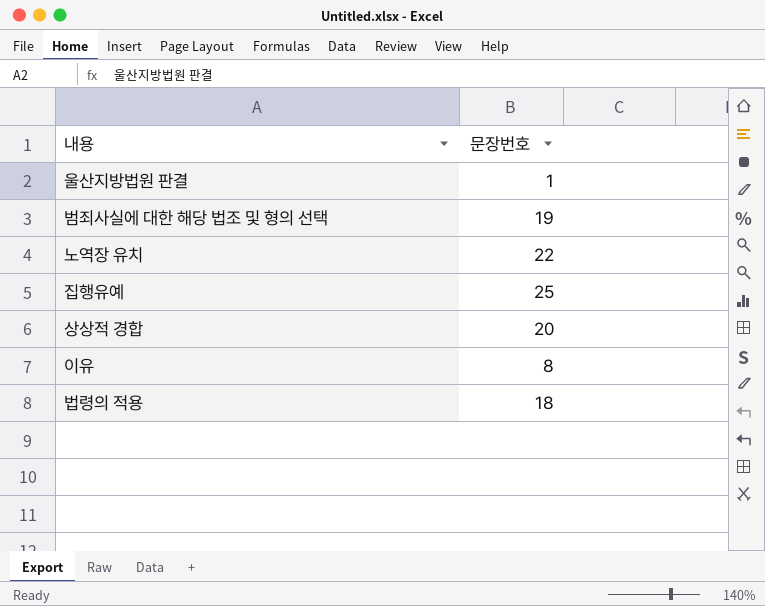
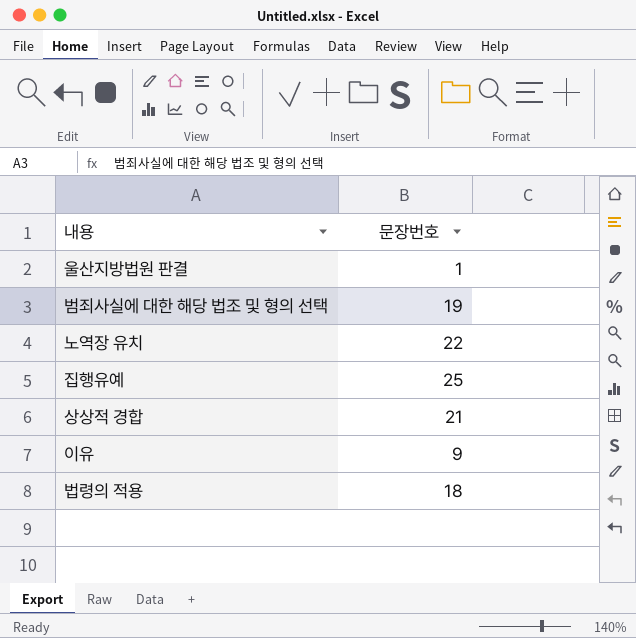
상상적 경합 | 문장번호: 20 -> 21
이유 | 문장번호: 8 -> 9

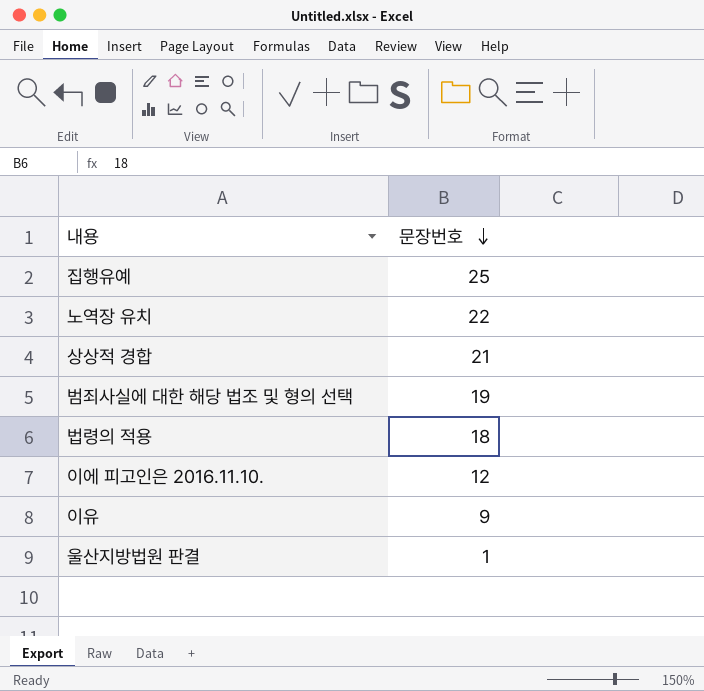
row order: none -> 문장번호 descending
row 이에 피고인은 2016.11.10.: none -> 12

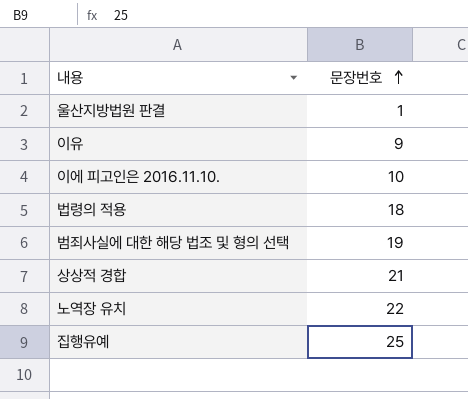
row order: 문장번호 descending -> 문장번호 ascending
이에 피고인은 2016.11.10. | 문장번호: 12 -> 10

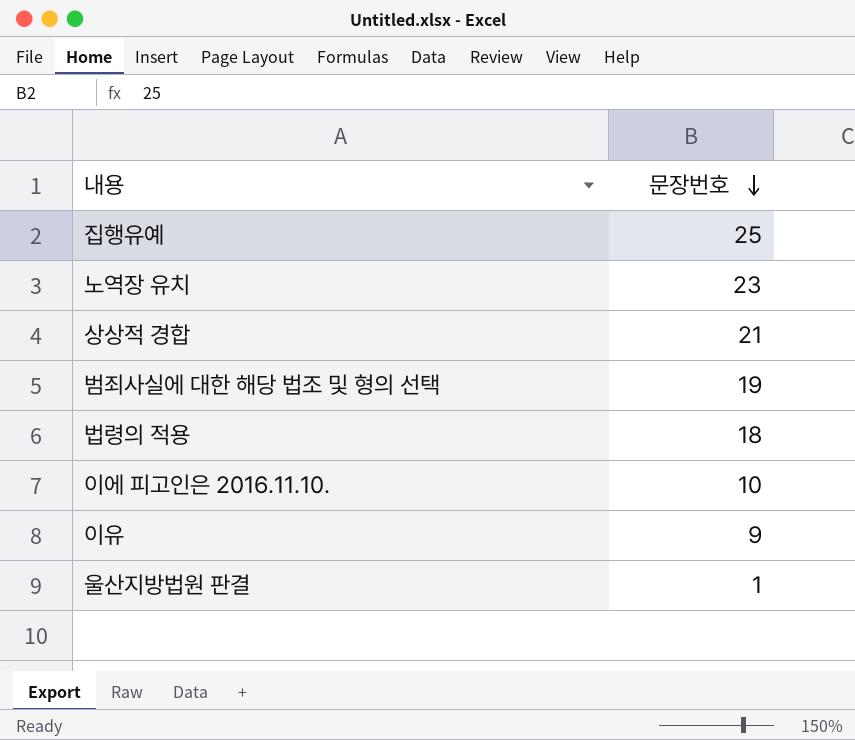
row order: 문장번호 ascending -> 문장번호 descending
노역장 유치 | 문장번호: 22 -> 23

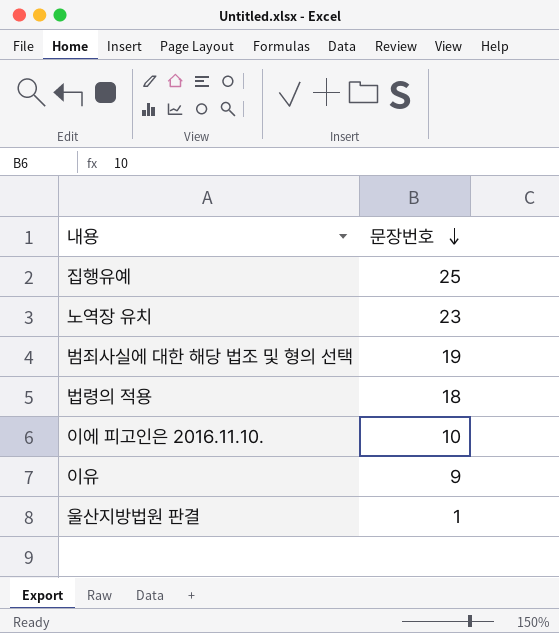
row 상상적 경합: 21 -> none

